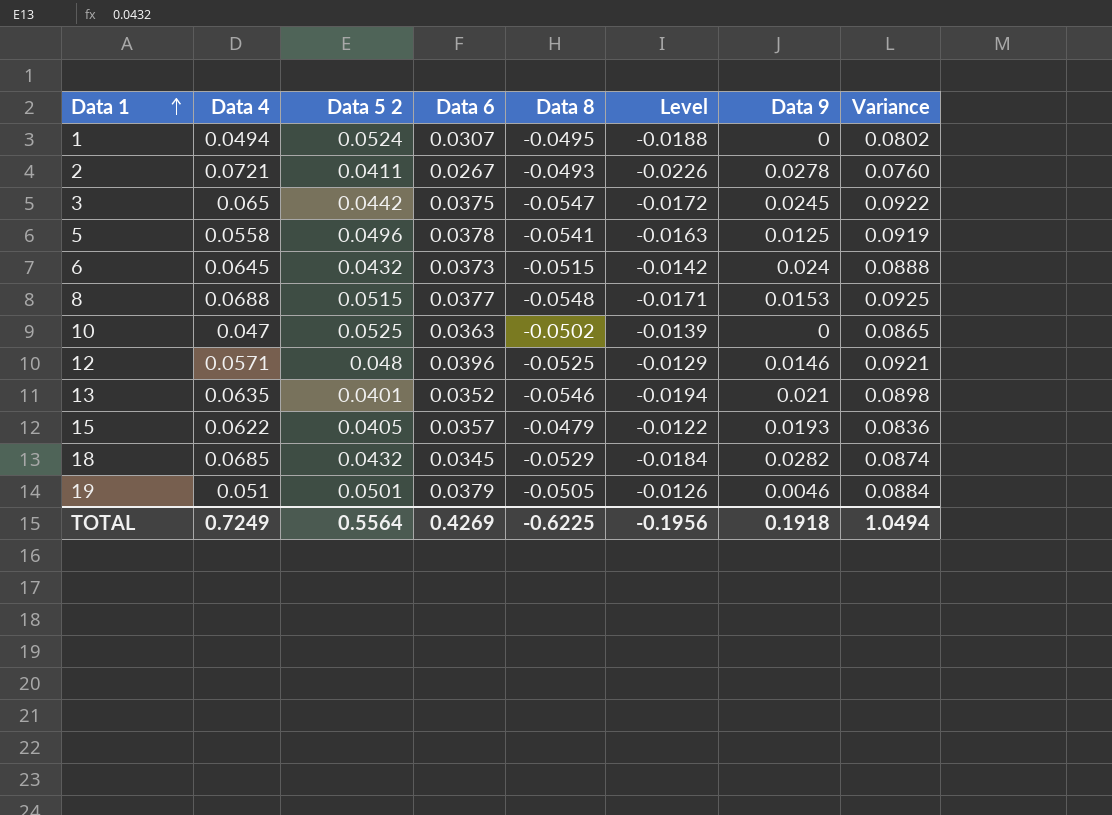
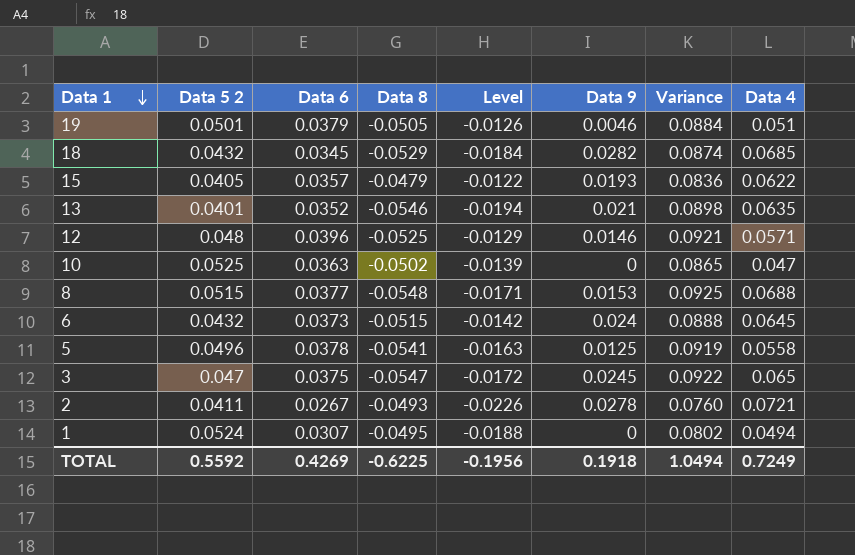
row order: Data 1 ascending -> Data 1 descending
column Data 4 | position: 2 -> 8
3 | Data 5 2: 0.0442 -> 0.047
TOTAL | Data 5 2: 0.5564 -> 0.5592

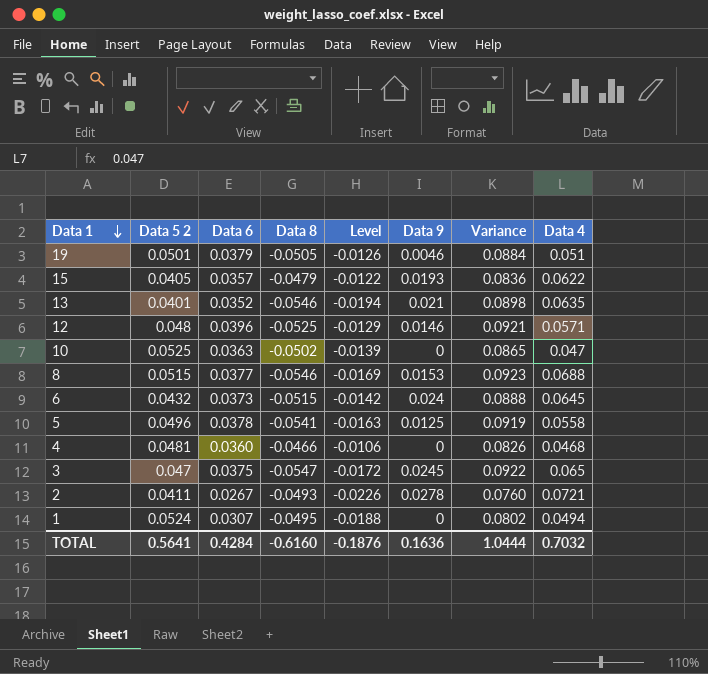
row 18: 0.0432 | 0.0345 | -0.0529 | -0.0184 | 0.0282 | 0.0874 | 0.0685 -> none
8 | Data 8: -0.0548 -> -0.0546
8 | Level: -0.0171 -> -0.0169
8 | Variance: 0.0925 -> 0.0923
row 4: none -> 0.0481 | 0.0360 | -0.0466 | -0.0106 | 0 | 0.0826 | 0.0468
TOTAL | Data 5 2: 0.5592 -> 0.5641
TOTAL | Data 6: 0.4269 -> 0.4284
TOTAL | Data 8: -0.6225 -> -0.6160
TOTAL | Level: -0.1956 -> -0.1876
TOTAL | Data 9: 0.1918 -> 0.1636
TOTAL | Variance: 1.0494 -> 1.0444
TOTAL | Data 4: 0.7249 -> 0.7032

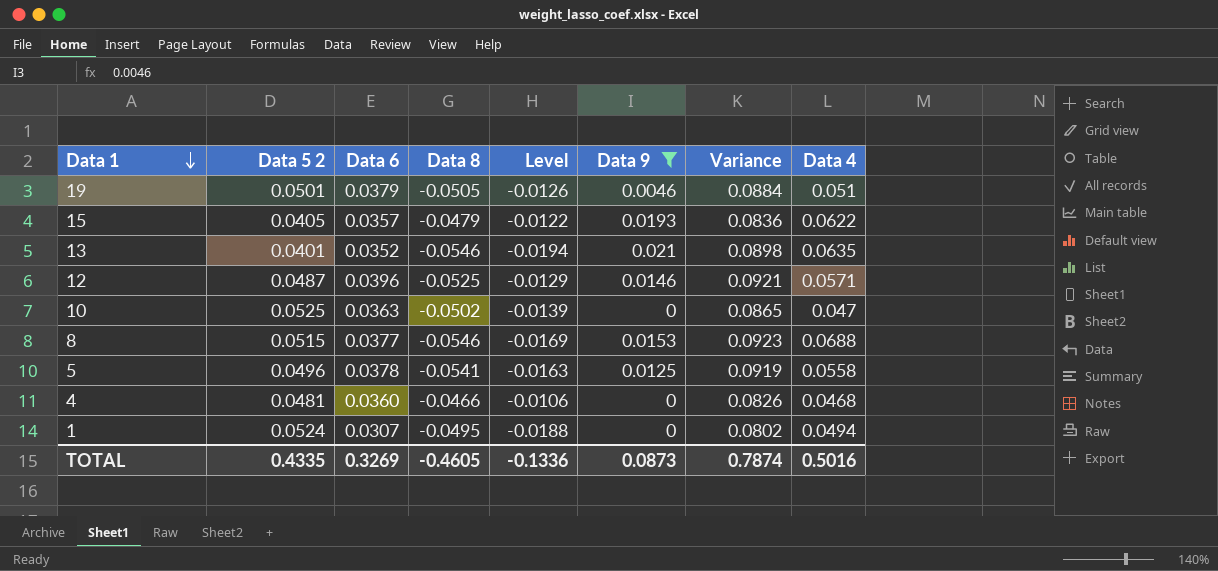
filter: none -> Data 9 <= 0.021
12 | Data 5 2: 0.048 -> 0.0487
TOTAL | Data 5 2: 0.5641 -> 0.4335
TOTAL | Data 6: 0.4284 -> 0.3269
TOTAL | Data 8: -0.6160 -> -0.4605
TOTAL | Level: -0.1876 -> -0.1336
TOTAL | Data 9: 0.1636 -> 0.0873
TOTAL | Variance: 1.0444 -> 0.7874
TOTAL | Data 4: 0.7032 -> 0.5016

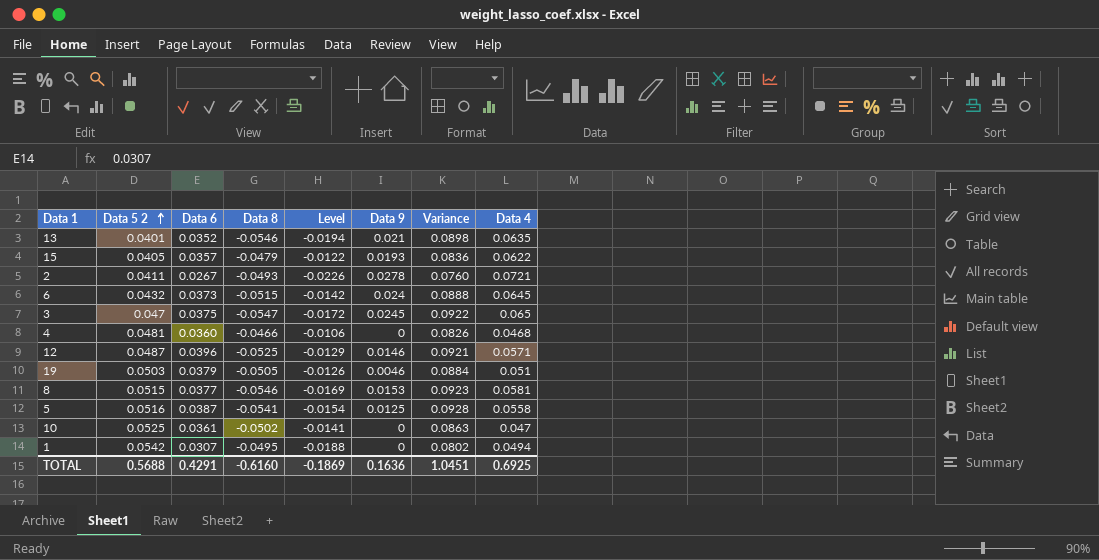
filter: Data 9 <= 0.021 -> none
row order: Data 1 descending -> Data 5 2 ascending
19 | Data 5 2: 0.0501 -> 0.0503
8 | Data 4: 0.0688 -> 0.0581
5 | Data 5 2: 0.0496 -> 0.0516
5 | Data 6: 0.0378 -> 0.0387
5 | Level: -0.0163 -> -0.0154
5 | Variance: 0.0919 -> 0.0928
10 | Data 6: 0.0363 -> 0.0361
10 | Level: -0.0139 -> -0.0141
10 | Variance: 0.0865 -> 0.0863
1 | Data 5 2: 0.0524 -> 0.0542
TOTAL | Data 5 2: 0.4335 -> 0.5688
TOTAL | Data 6: 0.3269 -> 0.4291
TOTAL | Data 8: -0.4605 -> -0.6160
TOTAL | Level: -0.1336 -> -0.1869
TOTAL | Data 9: 0.0873 -> 0.1636
TOTAL | Variance: 0.7874 -> 1.0451
TOTAL | Data 4: 0.5016 -> 0.6925

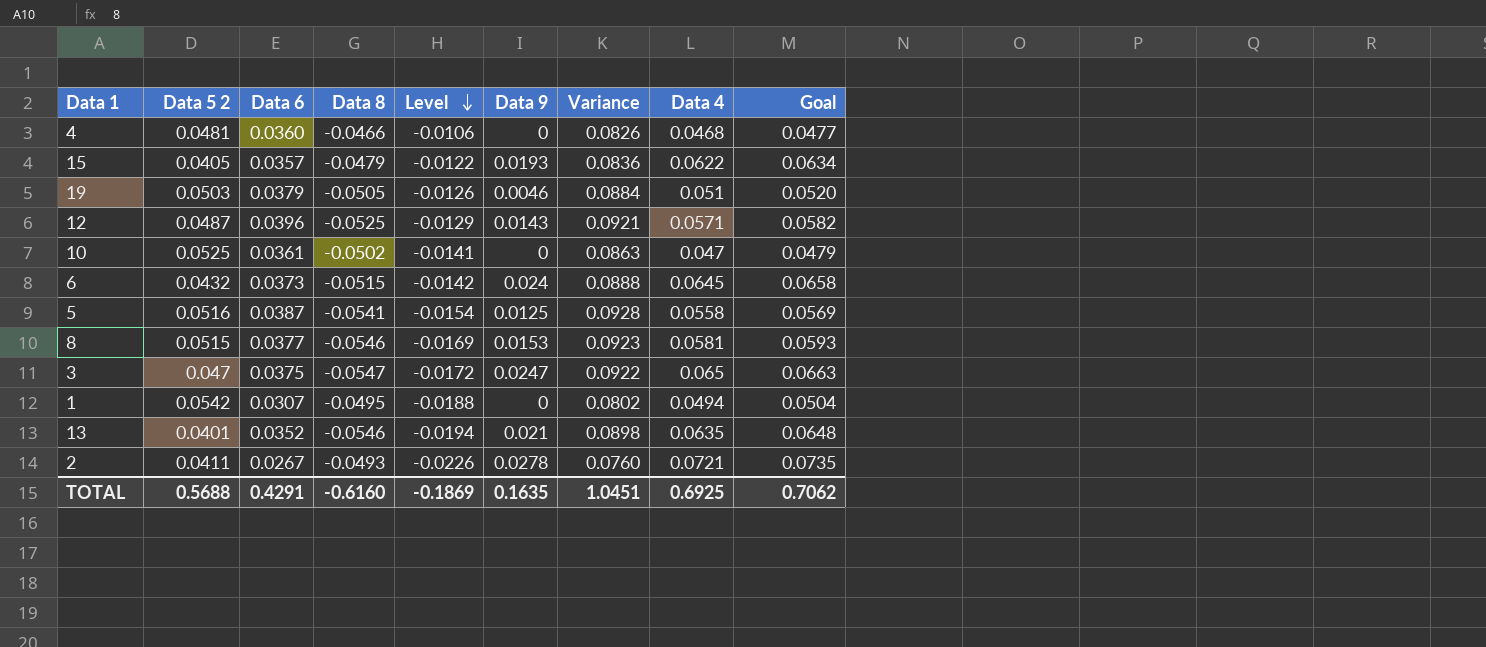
row order: Data 5 2 ascending -> Level descending
column Goal | formula: none -> [Data 4] * 1.02
12 | Data 9: 0.0146 -> 0.0143
3 | Data 9: 0.0245 -> 0.0247
TOTAL | Data 9: 0.1636 -> 0.1635

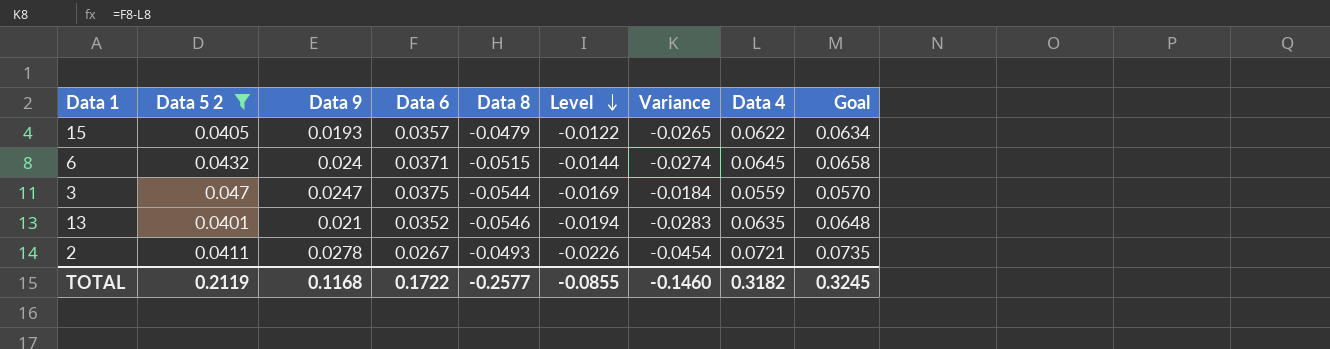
filter: none -> Data 5 2 <= 0.047
column Data 9 | position: 6 -> 3
column Variance | formula: [Data 6] - [Data 8] -> [Data 6] - [Data 4]
6 | Data 6: 0.0373 -> 0.0371
6 | Level: -0.0142 -> -0.0144
3 | Data 8: -0.0547 -> -0.0544
3 | Level: -0.0172 -> -0.0169
3 | Data 4: 0.065 -> 0.0559
3 | Goal: 0.0663 -> 0.0570
TOTAL | Data 5 2: 0.5688 -> 0.2119
TOTAL | Data 9: 0.1635 -> 0.1168
TOTAL | Data 6: 0.4291 -> 0.1722
TOTAL | Data 8: -0.6160 -> -0.2577
TOTAL | Level: -0.1869 -> -0.0855
TOTAL | Variance: 1.0451 -> -0.1460
TOTAL | Data 4: 0.6925 -> 0.3182
TOTAL | Goal: 0.7062 -> 0.3245

